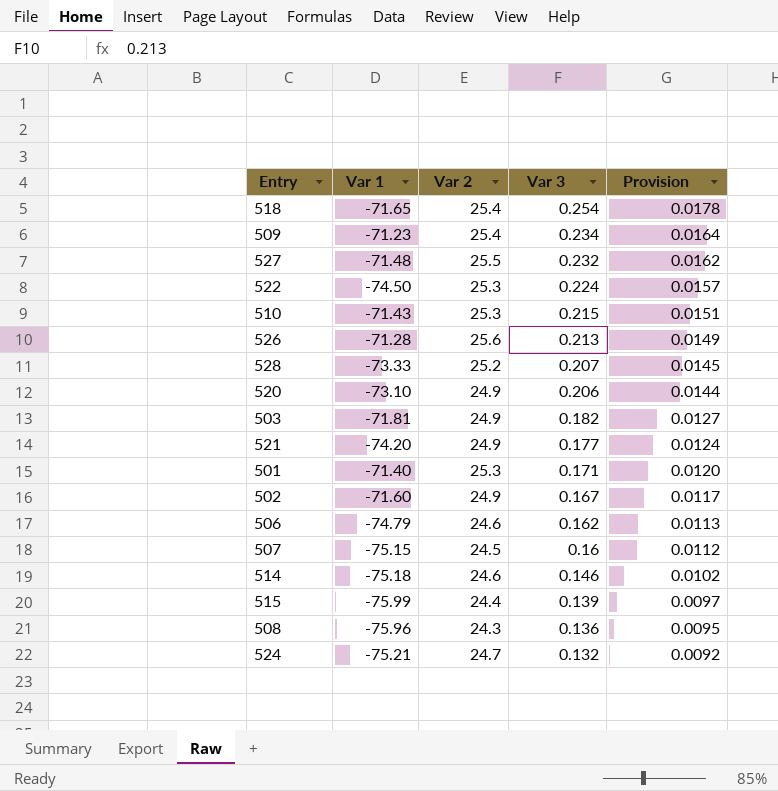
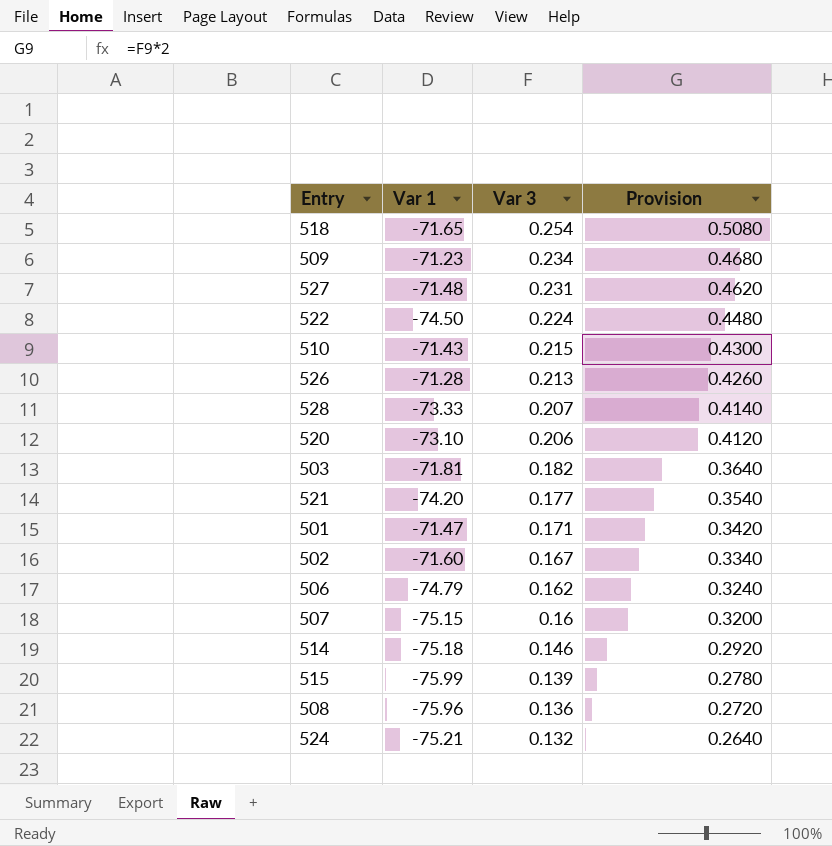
column Var 2 | position: 3 -> none
column Provision | formula: [Var 3] * 0.07 -> [Var 3] * 2
527 | Var 3: 0.232 -> 0.231
501 | Var 1: -71.40 -> -71.47

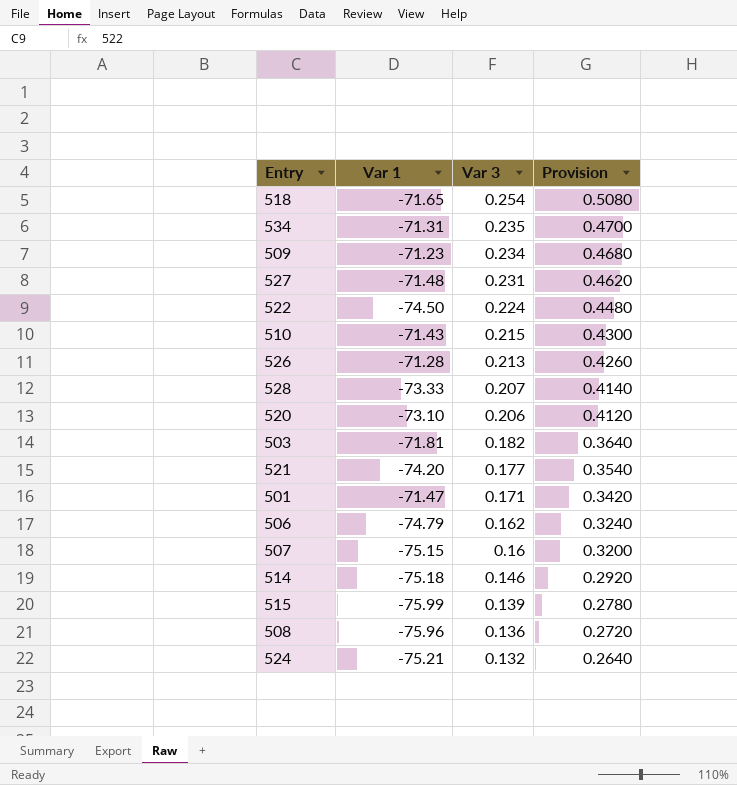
row 502: -71.60 | 0.167 | 0.3340 -> none
row 534: none -> -71.31 | 0.235 | 0.4700

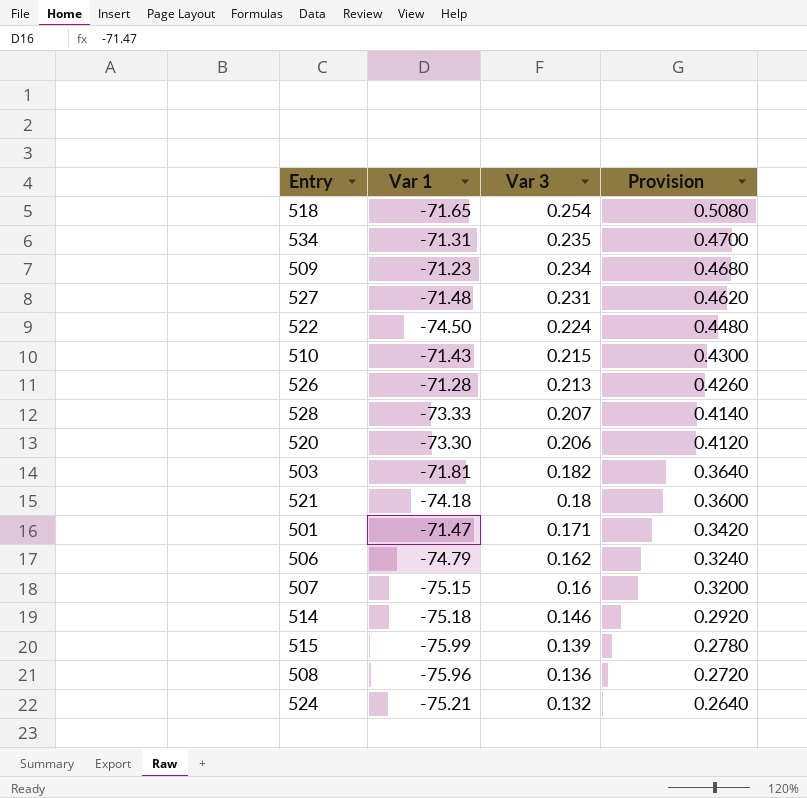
520 | Var 1: -73.10 -> -73.30
521 | Var 1: -74.20 -> -74.18
521 | Var 3: 0.177 -> 0.18
521 | Provision: 0.3540 -> 0.3600

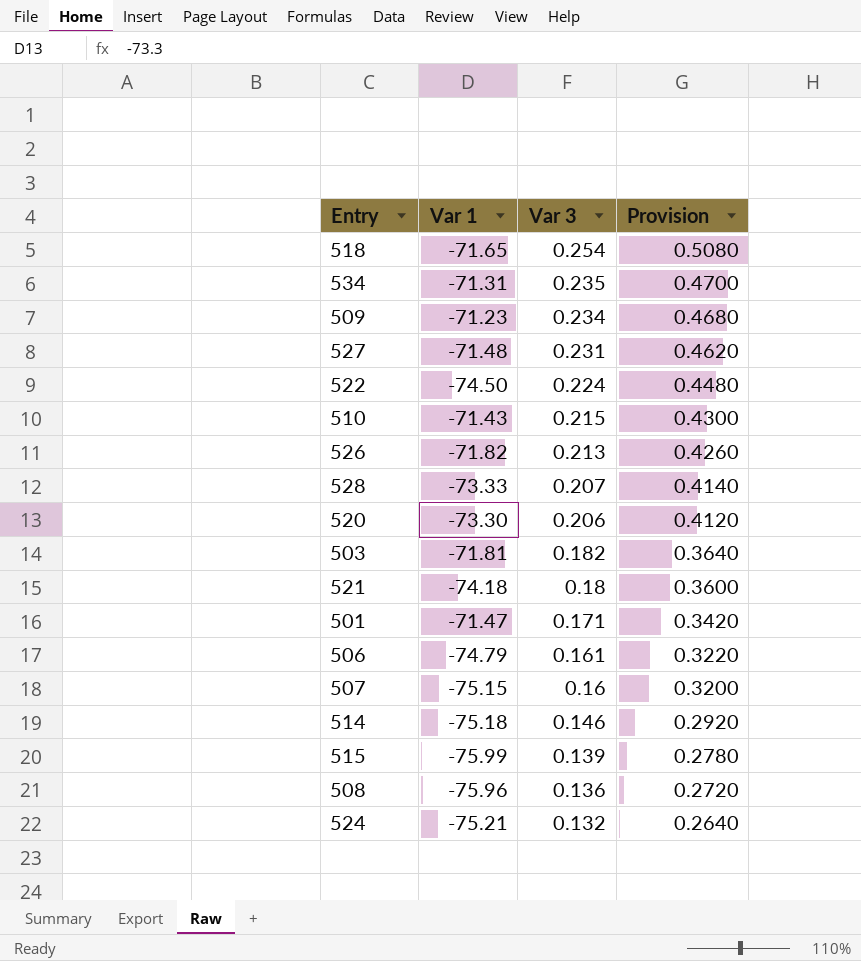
526 | Var 1: -71.28 -> -71.82
506 | Var 3: 0.162 -> 0.161
506 | Provision: 0.3240 -> 0.3220

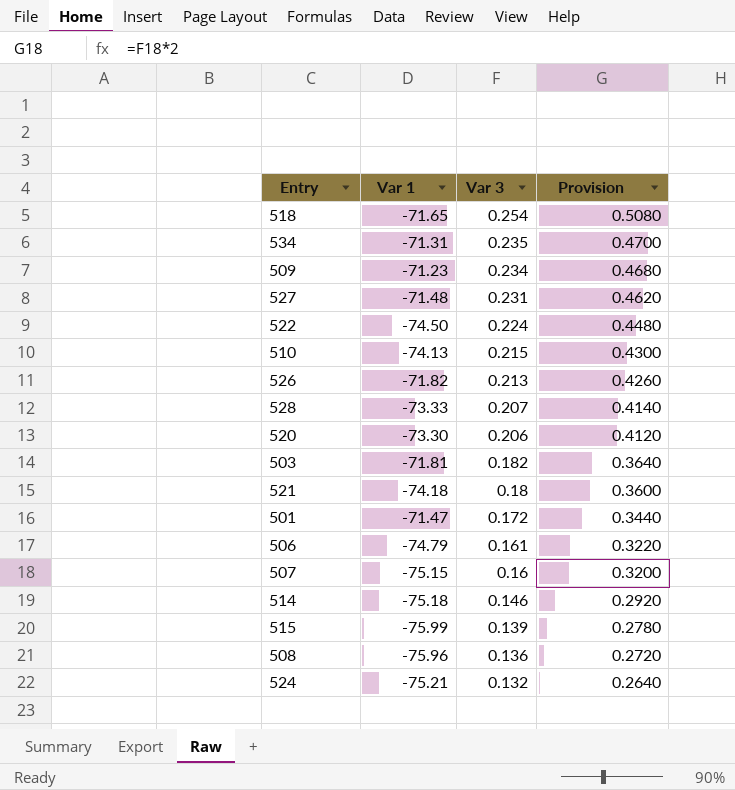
510 | Var 1: -71.43 -> -74.13
501 | Var 3: 0.171 -> 0.172
501 | Provision: 0.3420 -> 0.3440

